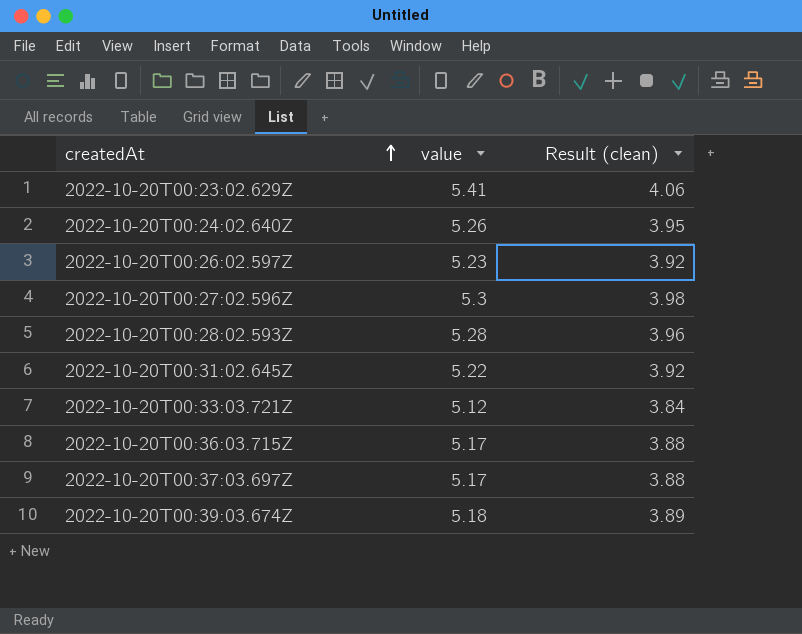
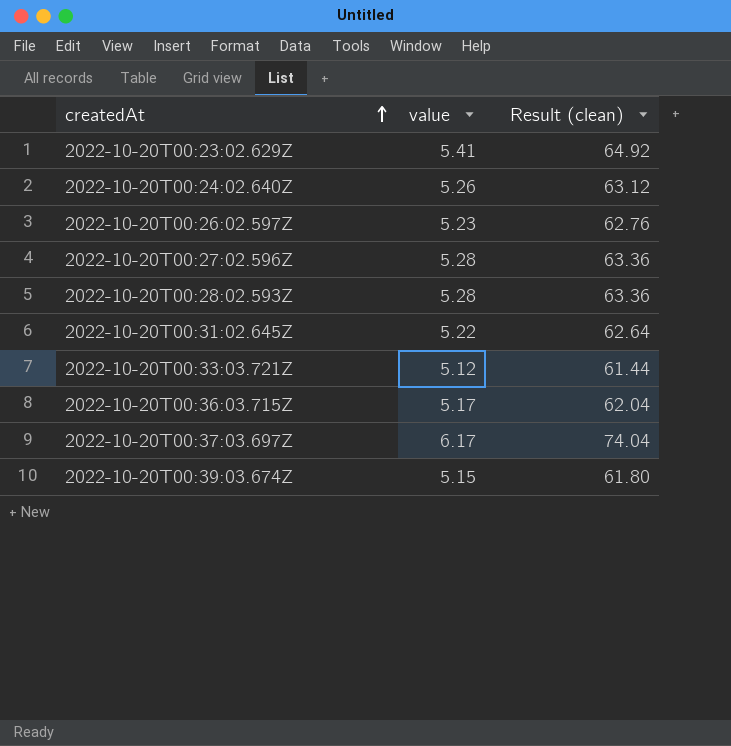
column Result (clean) | formula: [value] * 0.75 -> [value] * 12
2022-10-20T00:27:02.596Z | value: 5.3 -> 5.28
2022-10-20T00:37:03.697Z | value: 5.17 -> 6.17
2022-10-20T00:39:03.674Z | value: 5.18 -> 5.15

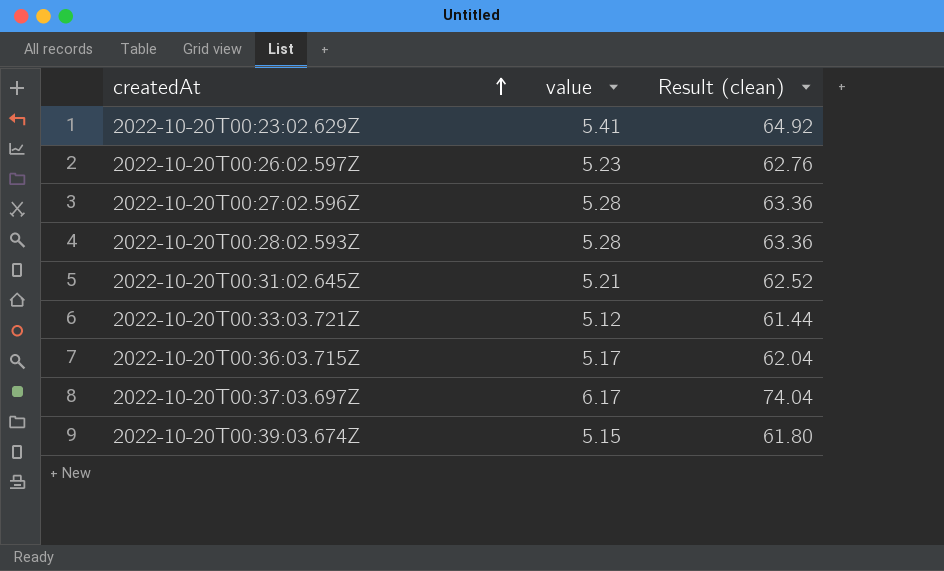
row 2022-10-20T00:24:02.640Z: 5.26 | 63.12 -> none
2022-10-20T00:31:02.645Z | value: 5.22 -> 5.21
2022-10-20T00:31:02.645Z | Result (clean): 62.64 -> 62.52

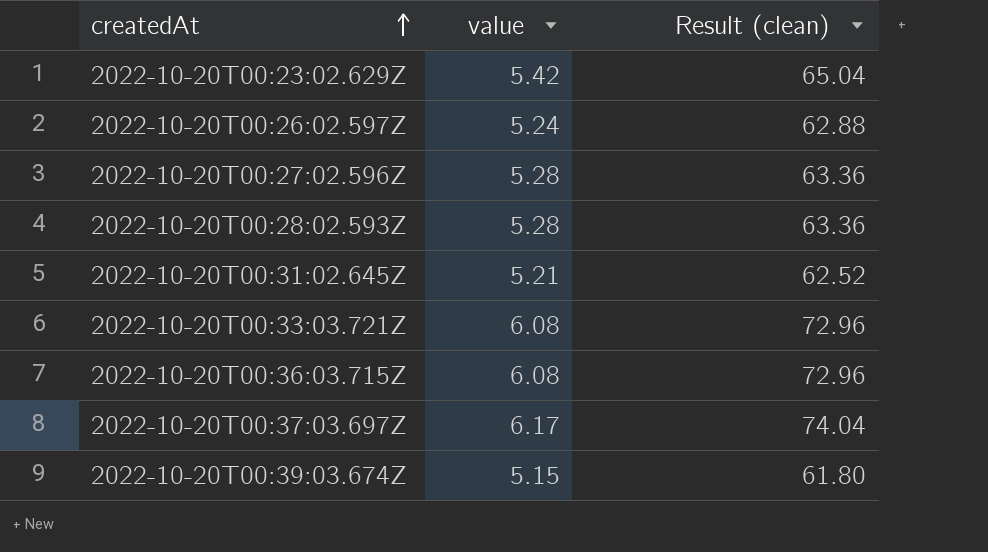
2022-10-20T00:23:02.629Z | value: 5.41 -> 5.42
2022-10-20T00:23:02.629Z | Result (clean): 64.92 -> 65.04
2022-10-20T00:26:02.597Z | value: 5.23 -> 5.24
2022-10-20T00:26:02.597Z | Result (clean): 62.76 -> 62.88
2022-10-20T00:33:03.721Z | value: 5.12 -> 6.08
2022-10-20T00:33:03.721Z | Result (clean): 61.44 -> 72.96
2022-10-20T00:36:03.715Z | value: 5.17 -> 6.08
2022-10-20T00:36:03.715Z | Result (clean): 62.04 -> 72.96

